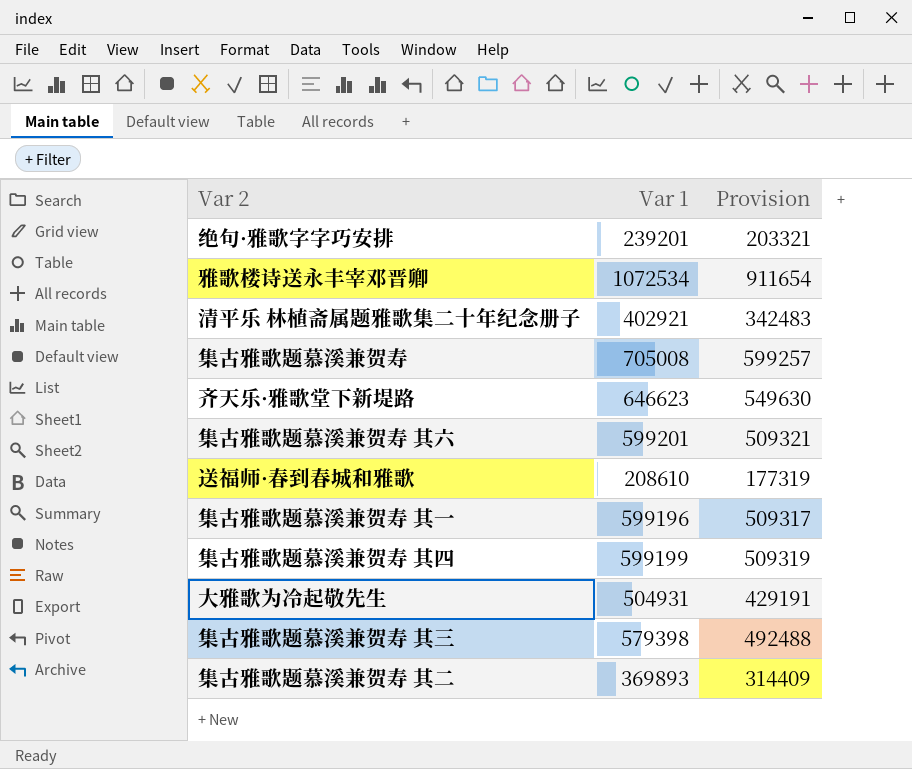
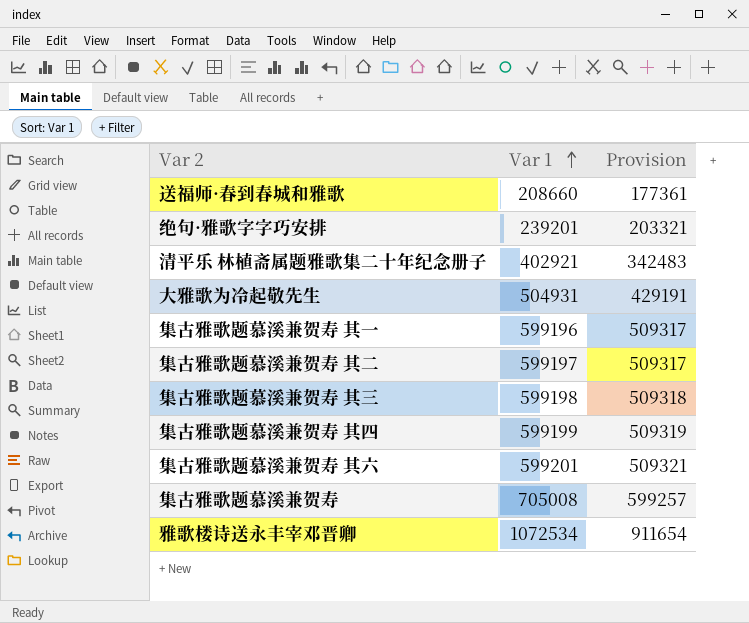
row order: none -> Var 1 ascending
row 齐天乐·雅歌堂下新堤路: 646623 | 549630 -> none
送福师·春到春城和雅歌 | Var 1: 208610 -> 208660
送福师·春到春城和雅歌 | Provision: 177319 -> 177361
集古雅歌题慕溪兼贺寿 其二 | Var 1: 369893 -> 599197
集古雅歌题慕溪兼贺寿 其二 | Provision: 314409 -> 509317
集古雅歌题慕溪兼贺寿 其三 | Var 1: 579398 -> 599198
集古雅歌题慕溪兼贺寿 其三 | Provision: 492488 -> 509318

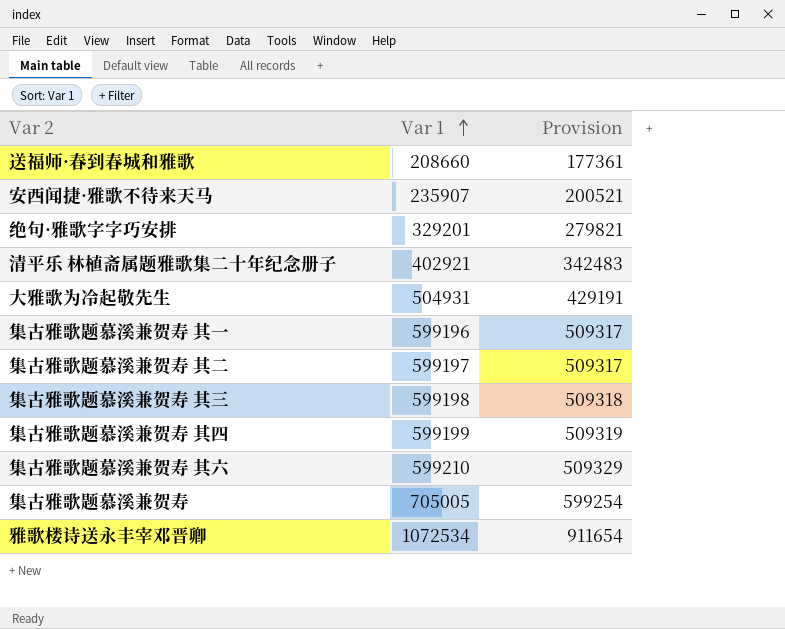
row 安西闻捷·雅歌不待来天马: none -> 235907 | 200521
绝句·雅歌字字巧安排 | Var 1: 239201 -> 329201
绝句·雅歌字字巧安排 | Provision: 203321 -> 279821
集古雅歌题慕溪兼贺寿 其六 | Var 1: 599201 -> 599210
集古雅歌题慕溪兼贺寿 其六 | Provision: 509321 -> 509329
集古雅歌题慕溪兼贺寿 | Var 1: 705008 -> 705005
集古雅歌题慕溪兼贺寿 | Provision: 599257 -> 599254

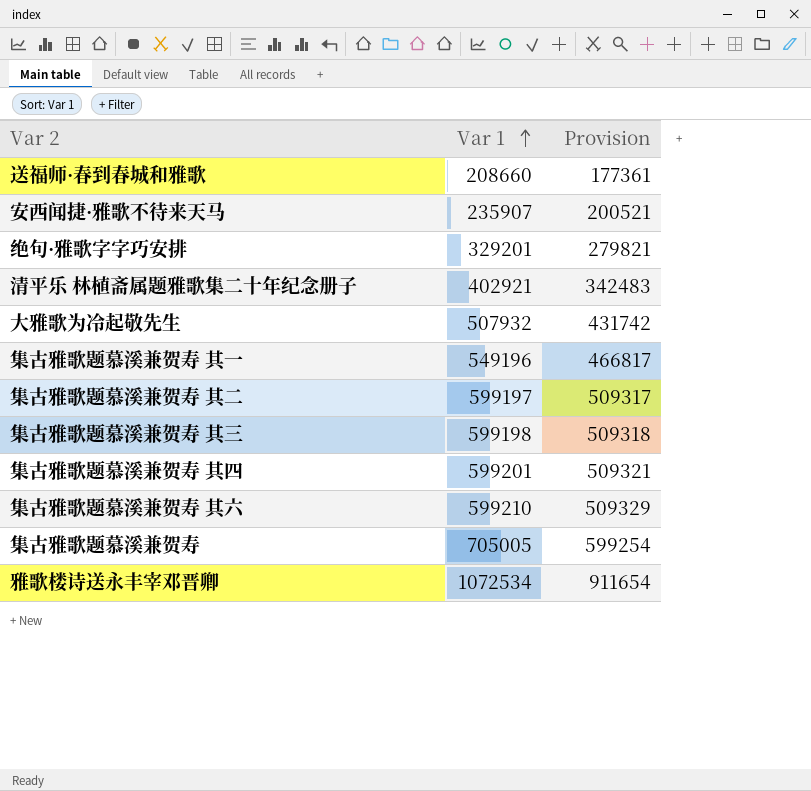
大雅歌为冷起敬先生 | Var 1: 504931 -> 507932
大雅歌为冷起敬先生 | Provision: 429191 -> 431742
集古雅歌题慕溪兼贺寿 其一 | Var 1: 599196 -> 549196
集古雅歌题慕溪兼贺寿 其一 | Provision: 509317 -> 466817
集古雅歌题慕溪兼贺寿 其四 | Var 1: 599199 -> 599201
集古雅歌题慕溪兼贺寿 其四 | Provision: 509319 -> 509321

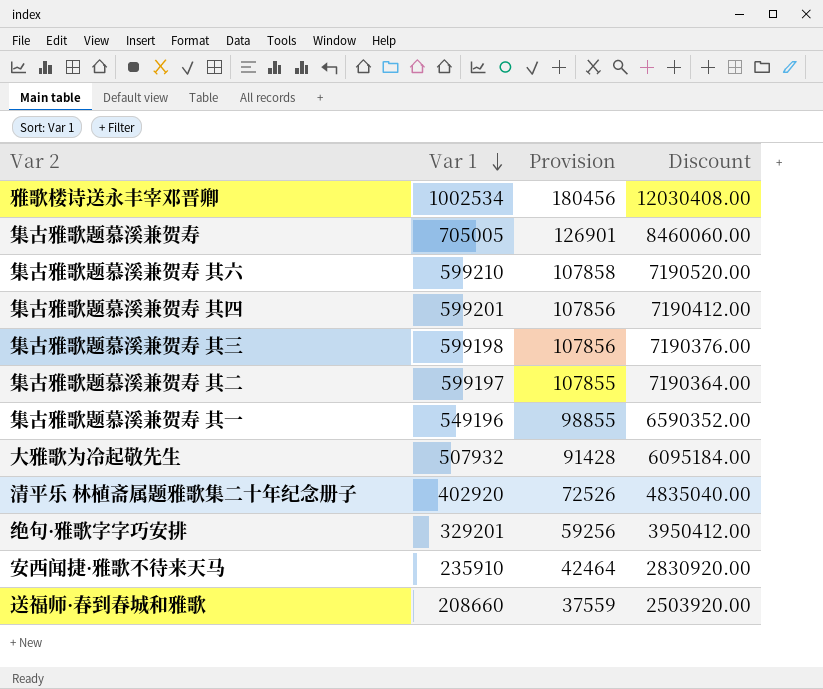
row order: Var 1 ascending -> Var 1 descending
column Provision | formula: [Var 1] * 0.85 -> [Var 1] * 0.18
column Discount | formula: none -> [Var 1] * 12
雅歌楼诗送永丰宰邓晋卿 | Var 1: 1072534 -> 1002534
清平乐 林植斋属题雅歌集二十年纪念册子 | Var 1: 402921 -> 402920
安西闻捷·雅歌不待来天马 | Var 1: 235907 -> 235910

